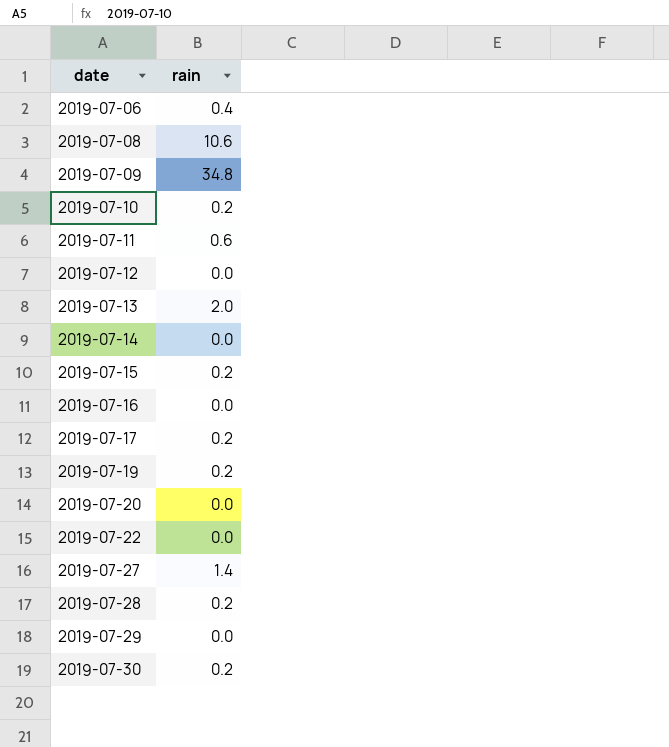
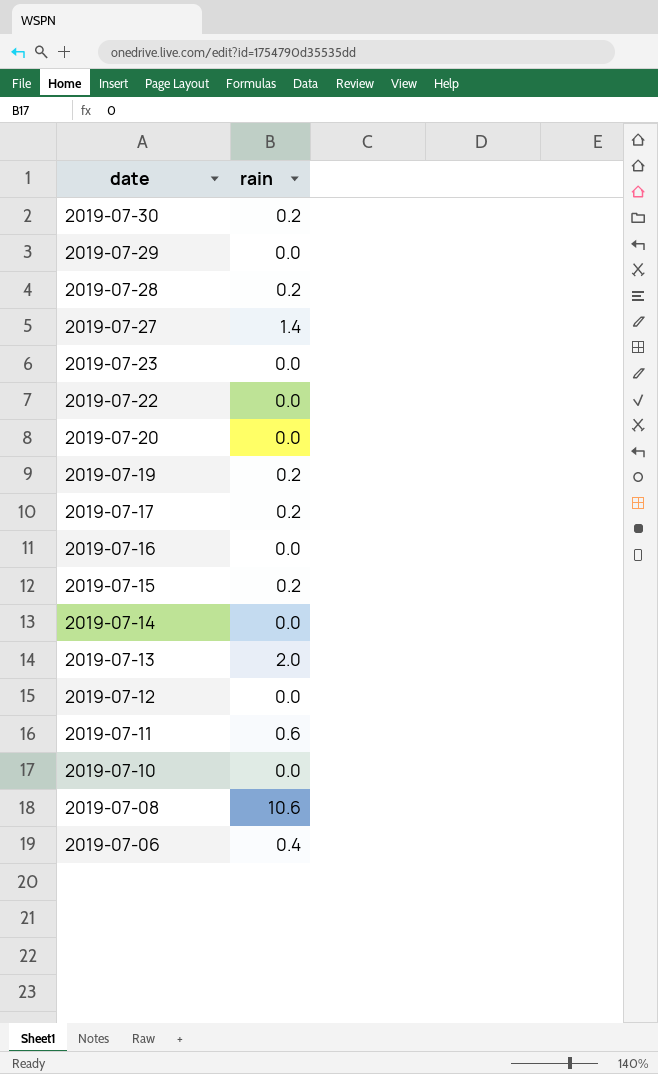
row order: date ascending -> date descending
row 2019-07-09: 34.8 -> none
row 2019-07-23: none -> 0.0
2019-07-10 | rain: 0.2 -> 0.0

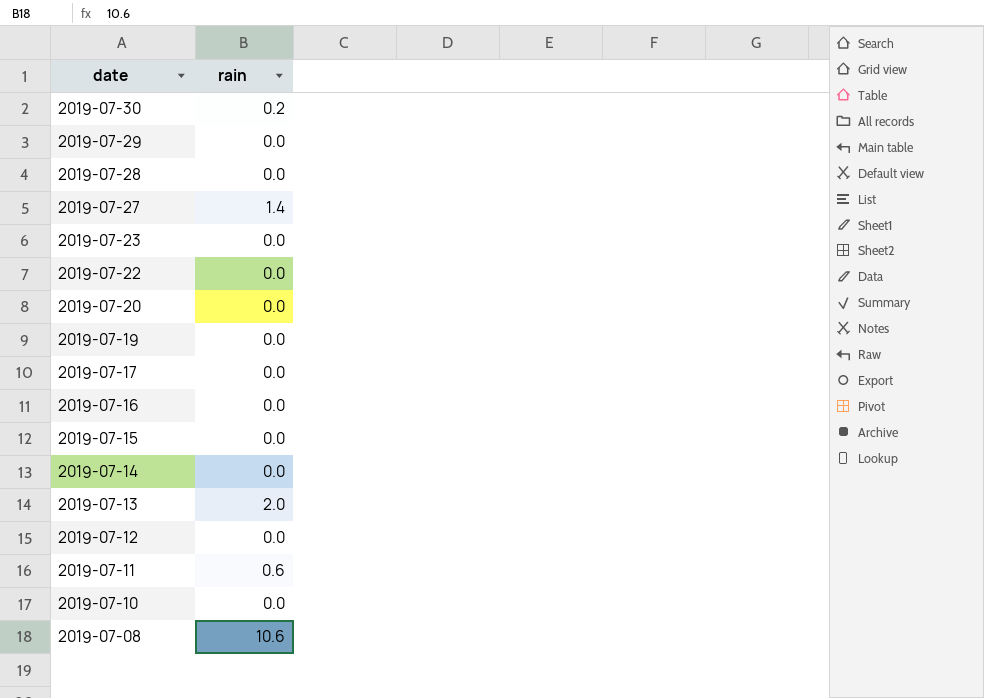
row 2019-07-06: 0.4 -> none
2019-07-28 | rain: 0.2 -> 0.0
2019-07-19 | rain: 0.2 -> 0.0
2019-07-17 | rain: 0.2 -> 0.0
2019-07-15 | rain: 0.2 -> 0.0

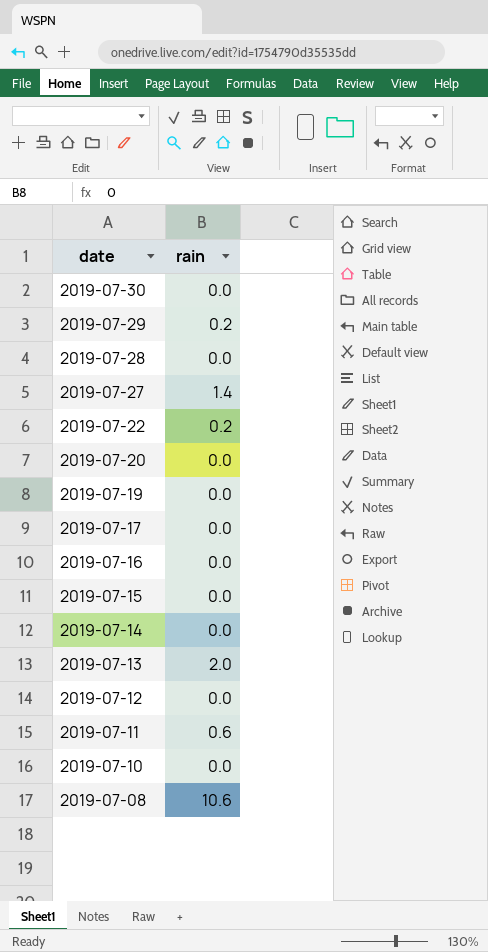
row 2019-07-23: 0.0 -> none
2019-07-30 | rain: 0.2 -> 0.0
2019-07-29 | rain: 0.0 -> 0.2
2019-07-22 | rain: 0.0 -> 0.2

